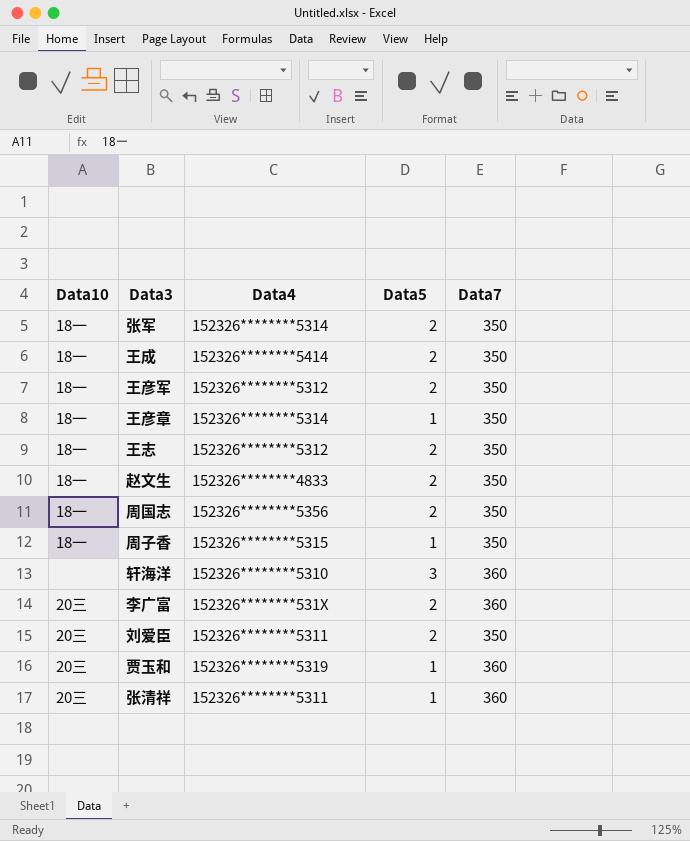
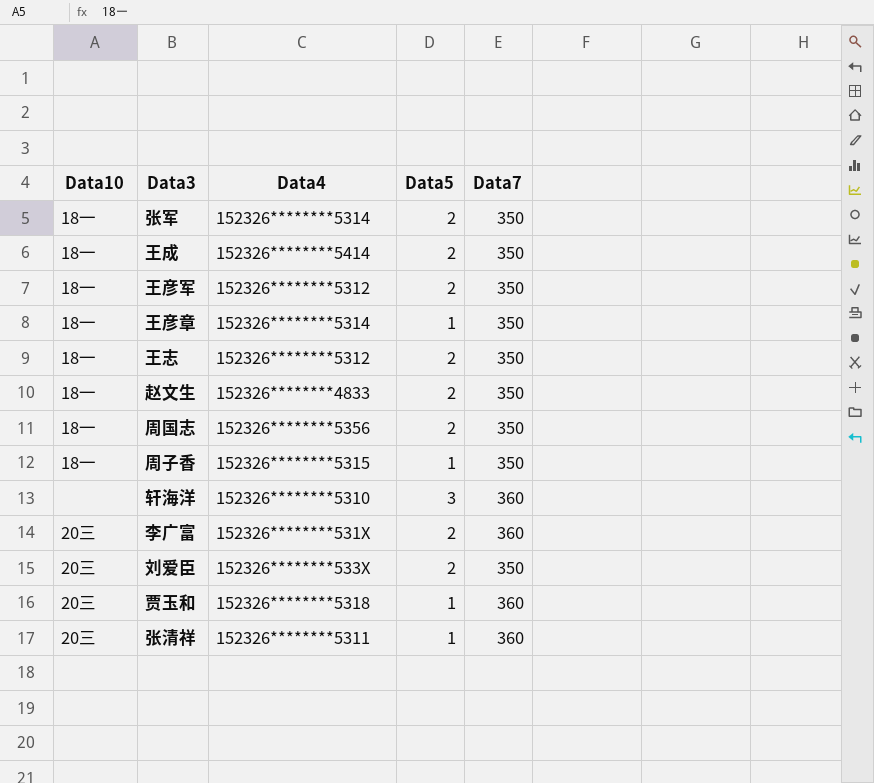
刘爱臣 | Data4: 152326********5311 -> 152326********533X
贾玉和 | Data4: 152326********5319 -> 152326********5318

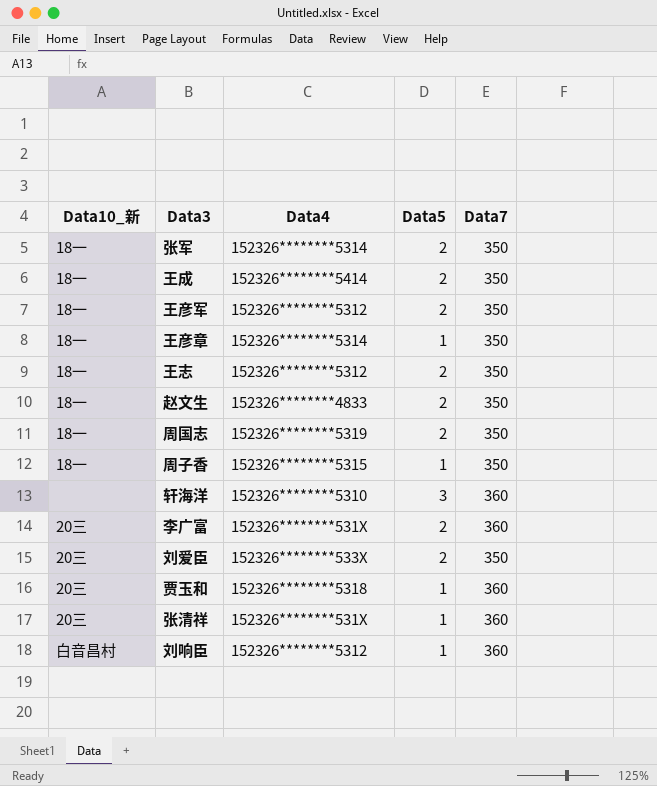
column name: Data10 -> Data10_新
周国志 | Data4: 152326********5356 -> 152326********5319
张清祥 | Data4: 152326********5311 -> 152326********531X
row 刘响臣: none -> 白音昌村 | 152326********5312 | 1 | 360

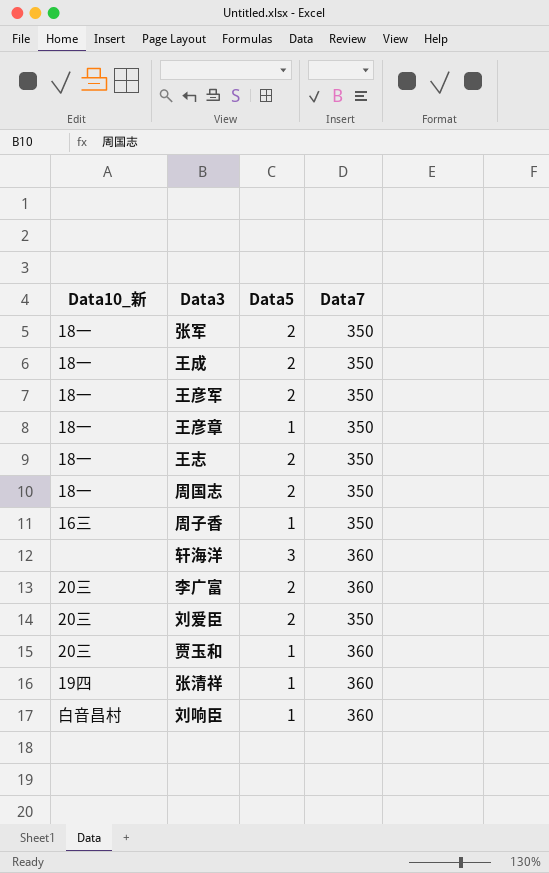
column Data4 | position: 3 -> none
row 赵文生: 18一 | 152326********4833 | 2 | 350 -> none
周子香 | Data10_新: 18一 -> 16三
张清祥 | Data10_新: 20三 -> 19四

